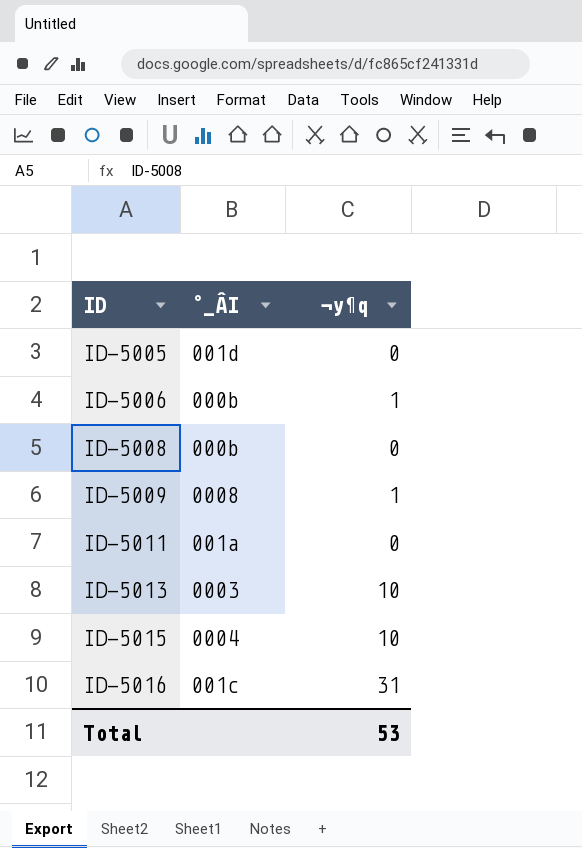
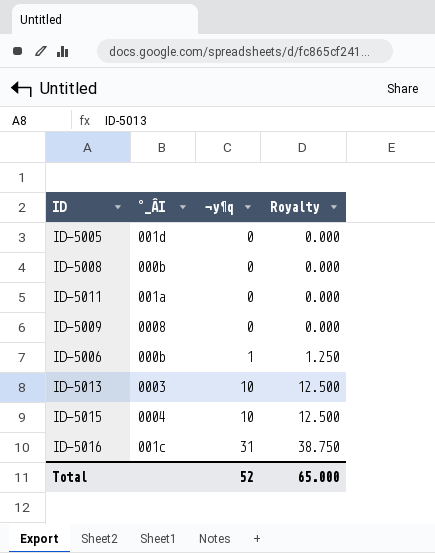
row order: ID ascending -> ¬y¶q ascending
column Royalty | formula: none -> [¬y¶q] * 1.25
ID-5009 | ¬y¶q: 1 -> 0
Total | ¬y¶q: 53 -> 52

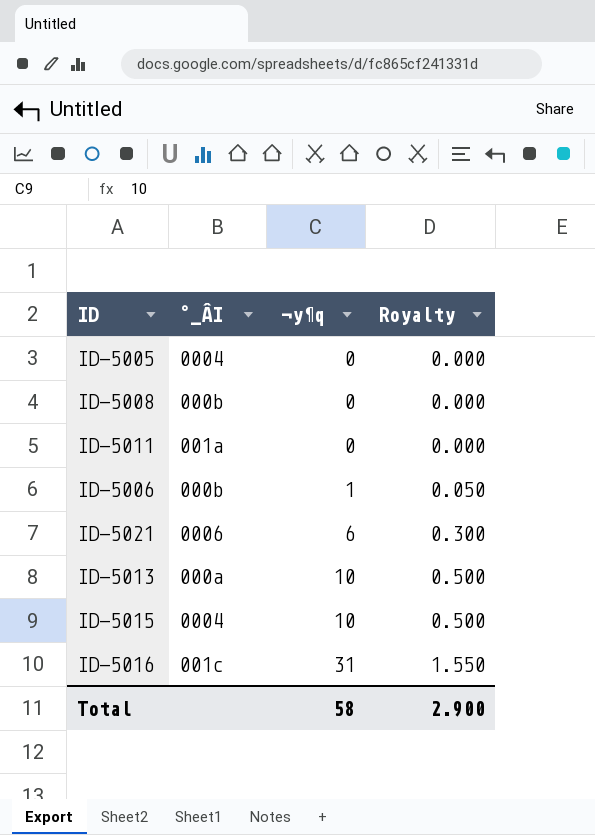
column Royalty | formula: [¬y¶q] * 1.25 -> [¬y¶q] * 0.05
row ID-5009: 0008 | 0 | 0.000 -> none
ID-5005 | °_ÂI: 001d -> 0004
row ID-5021: none -> 0006 | 6 | 0.300
ID-5013 | °_ÂI: 0003 -> 000a
Total | ¬y¶q: 52 -> 58
Total | Royalty: 65.000 -> 2.900

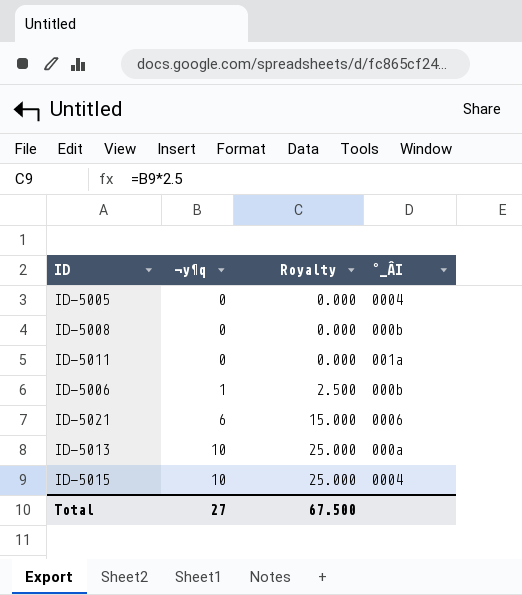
column Royalty | formula: [¬y¶q] * 0.05 -> [¬y¶q] * 2.5
column °_ÂI | position: 2 -> 4
row ID-5016: 001c | 31 | 1.550 -> none
Total | ¬y¶q: 58 -> 27
Total | Royalty: 2.900 -> 67.500

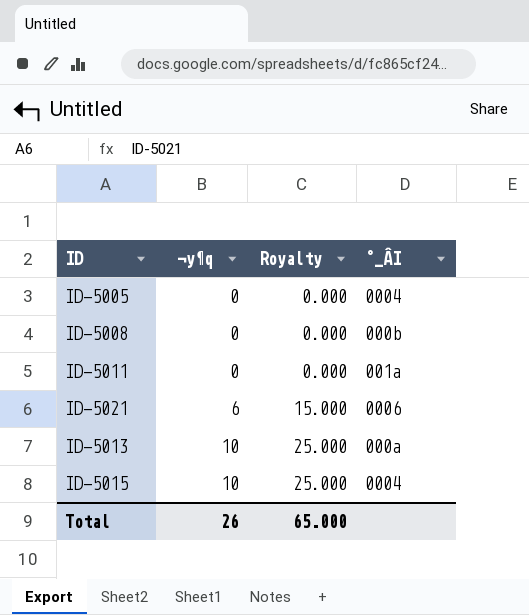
row ID-5006: 1 | 2.500 | 000b -> none
Total | ¬y¶q: 27 -> 26
Total | Royalty: 67.500 -> 65.000

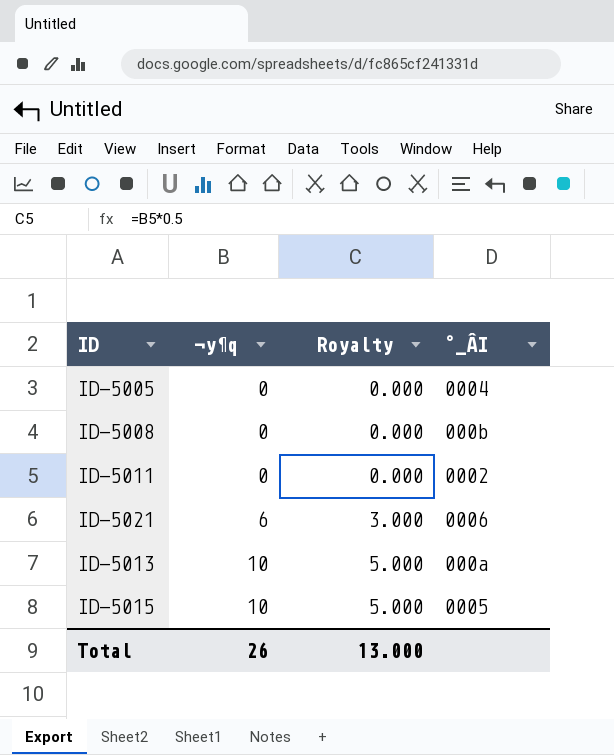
column Royalty | formula: [¬y¶q] * 2.5 -> [¬y¶q] * 0.5
ID-5011 | °_ÂI: 001a -> 0002
ID-5015 | °_ÂI: 0004 -> 0005
Total | Royalty: 65.000 -> 13.000

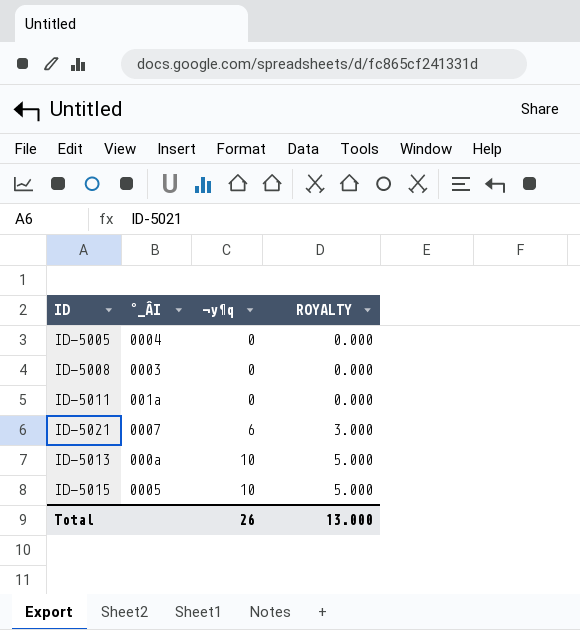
column °_ÂI | position: 4 -> 2
column name: Royalty -> ROYALTY
ID-5008 | °_ÂI: 000b -> 0003
ID-5011 | °_ÂI: 0002 -> 001a
ID-5021 | °_ÂI: 0006 -> 0007

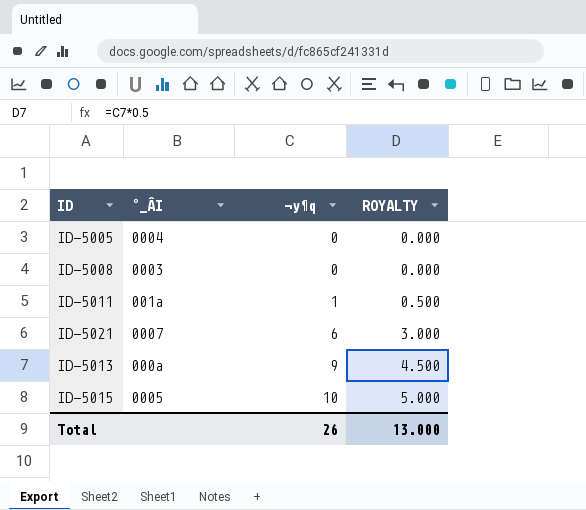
ID-5011 | ¬y¶q: 0 -> 1
ID-5011 | ROYALTY: 0.000 -> 0.500
ID-5013 | ¬y¶q: 10 -> 9
ID-5013 | ROYALTY: 5.000 -> 4.500

